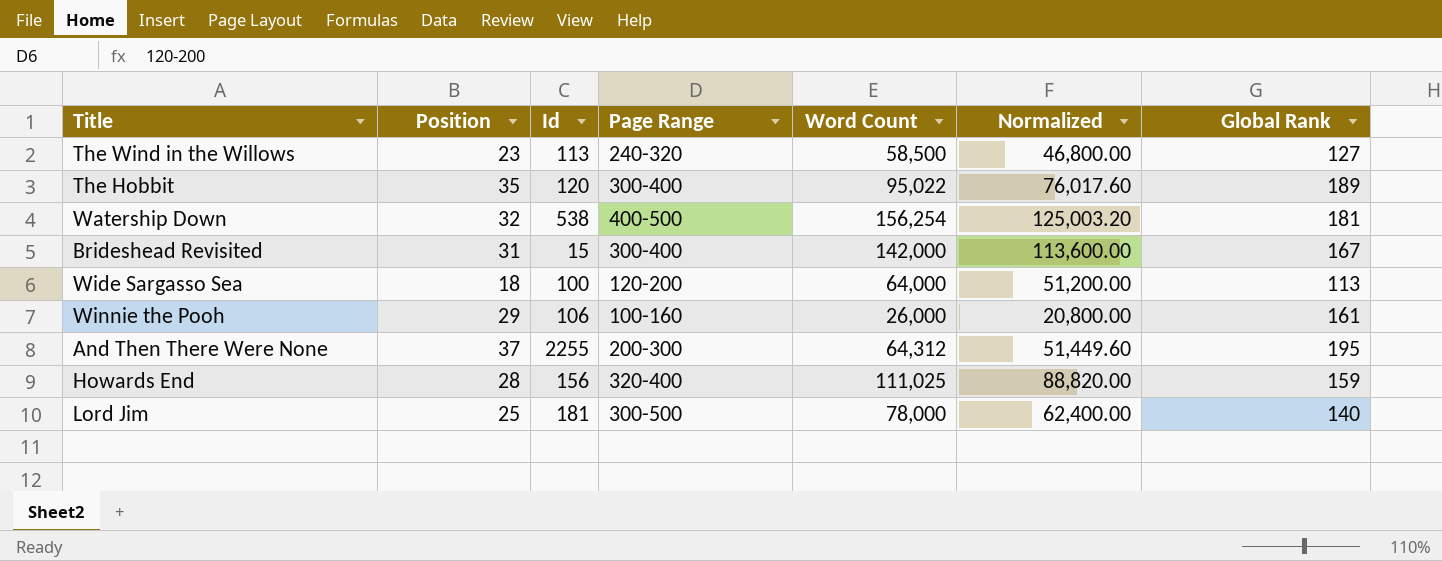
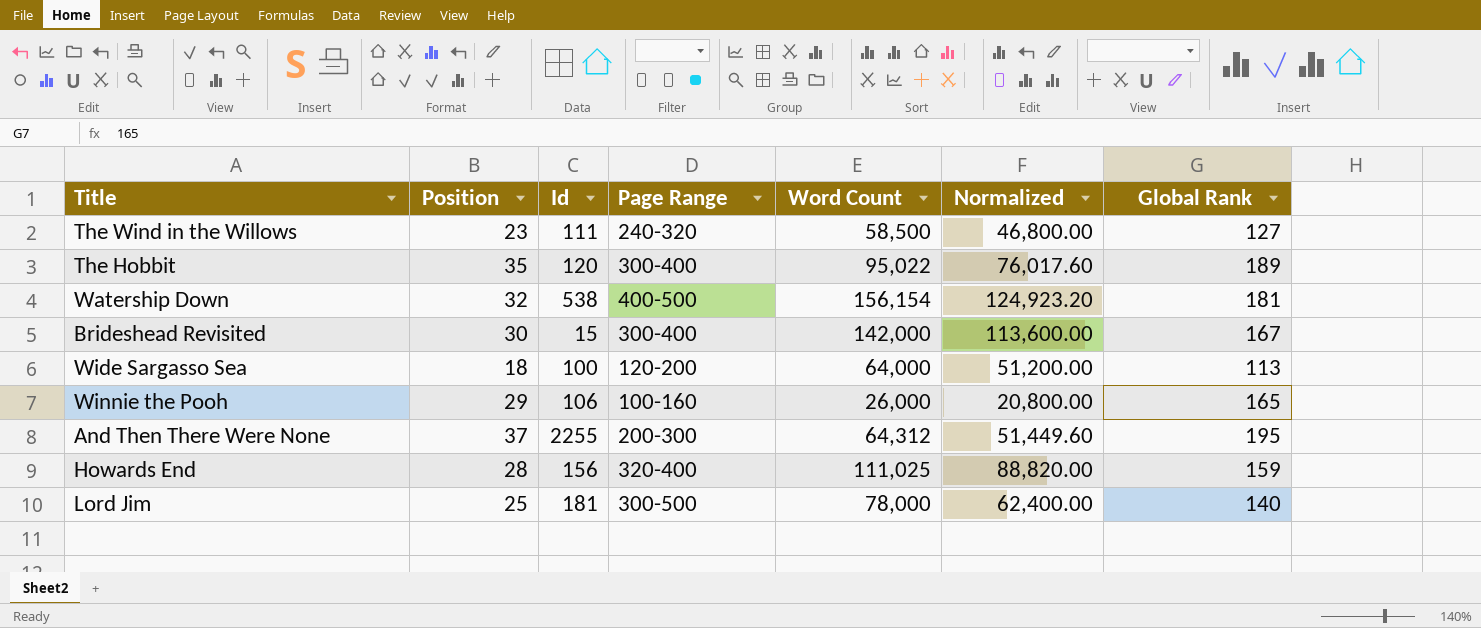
The Wind in the Willows | Id: 113 -> 111
Watership Down | Word Count: 156,254 -> 156,154
Watership Down | Normalized: 125,003.20 -> 124,923.20
Brideshead Revisited | Position: 31 -> 30
Winnie the Pooh | Global Rank: 161 -> 165

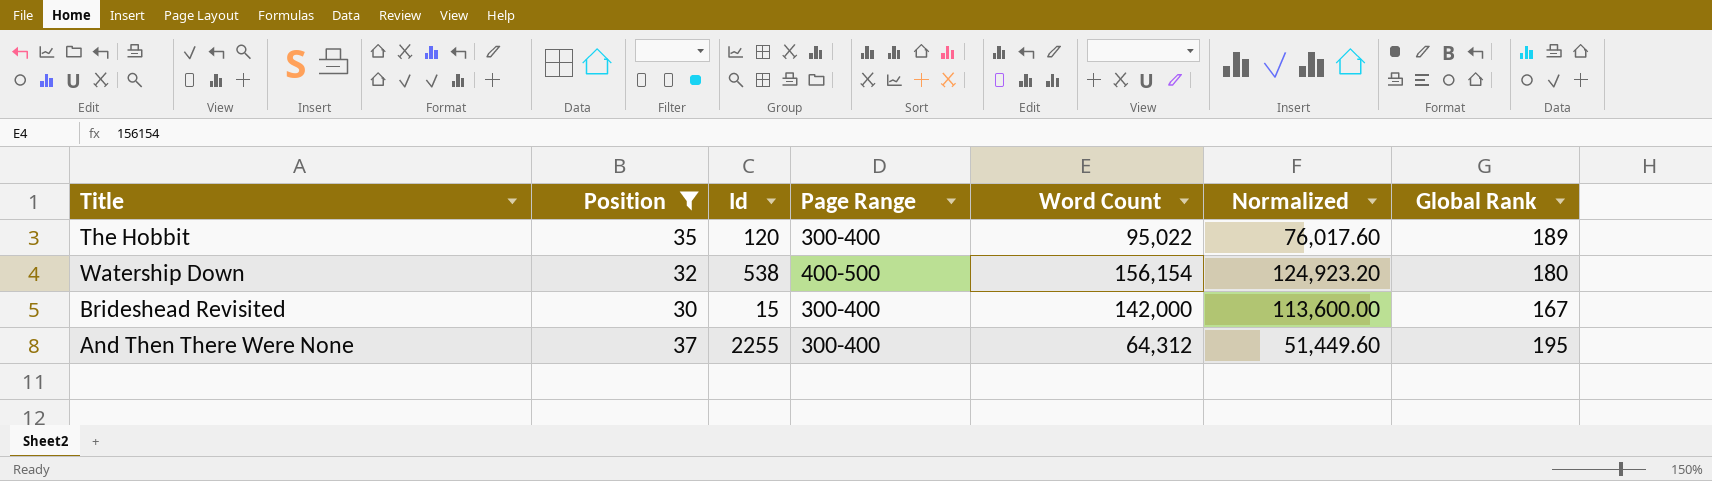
filter: none -> Position >= 30
Watership Down | Global Rank: 181 -> 180
And Then There Were None | Page Range: 200-300 -> 300-400

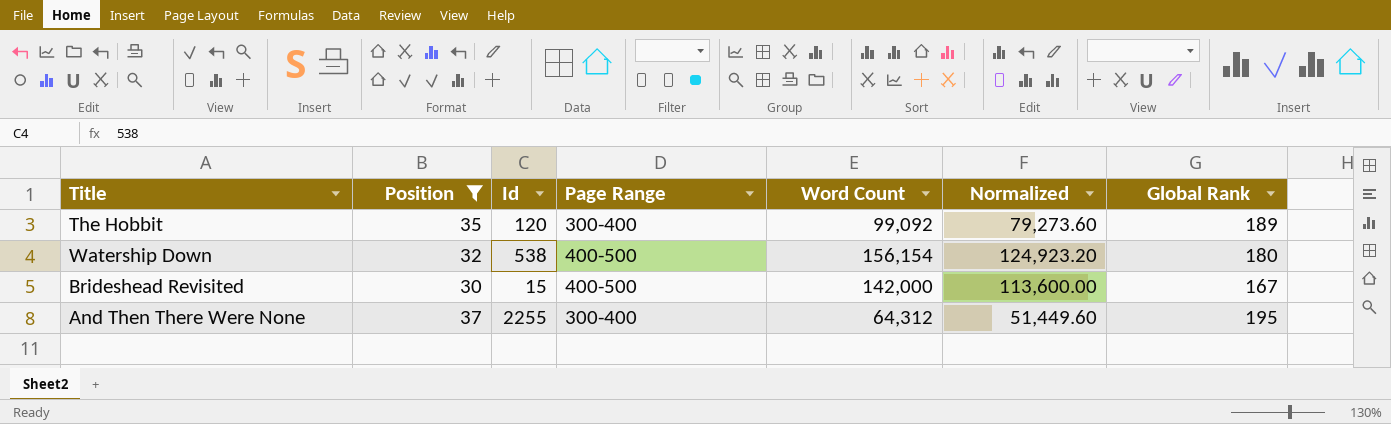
The Hobbit | Word Count: 95,022 -> 99,092
The Hobbit | Normalized: 76,017.60 -> 79,273.60
Brideshead Revisited | Page Range: 300-400 -> 400-500

